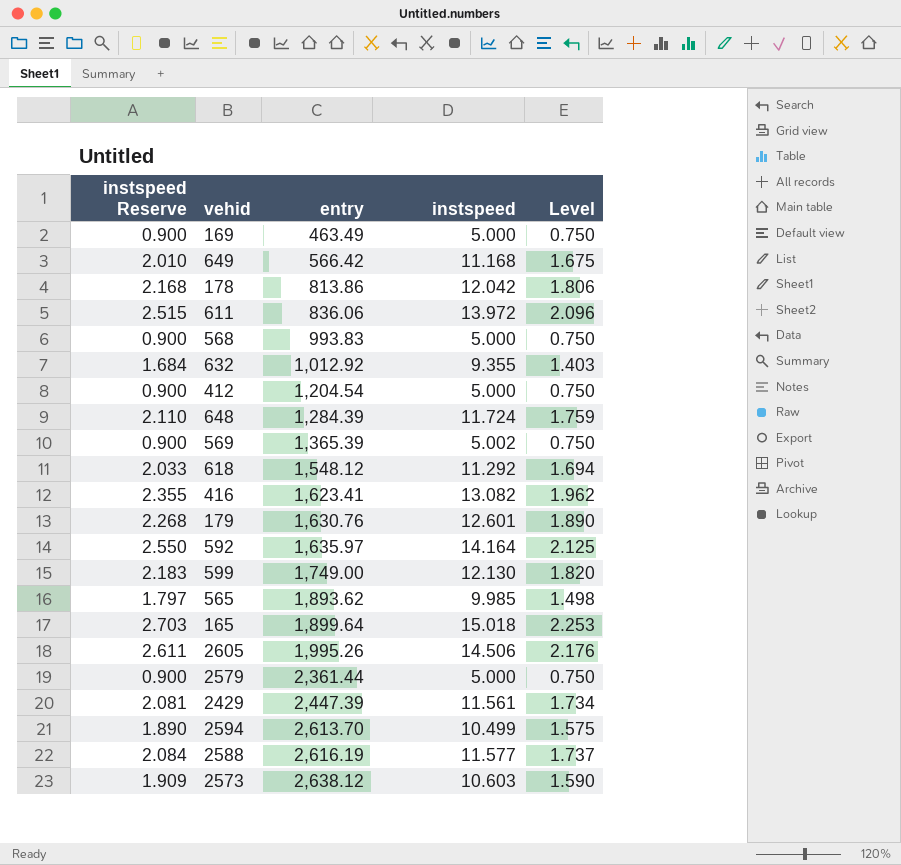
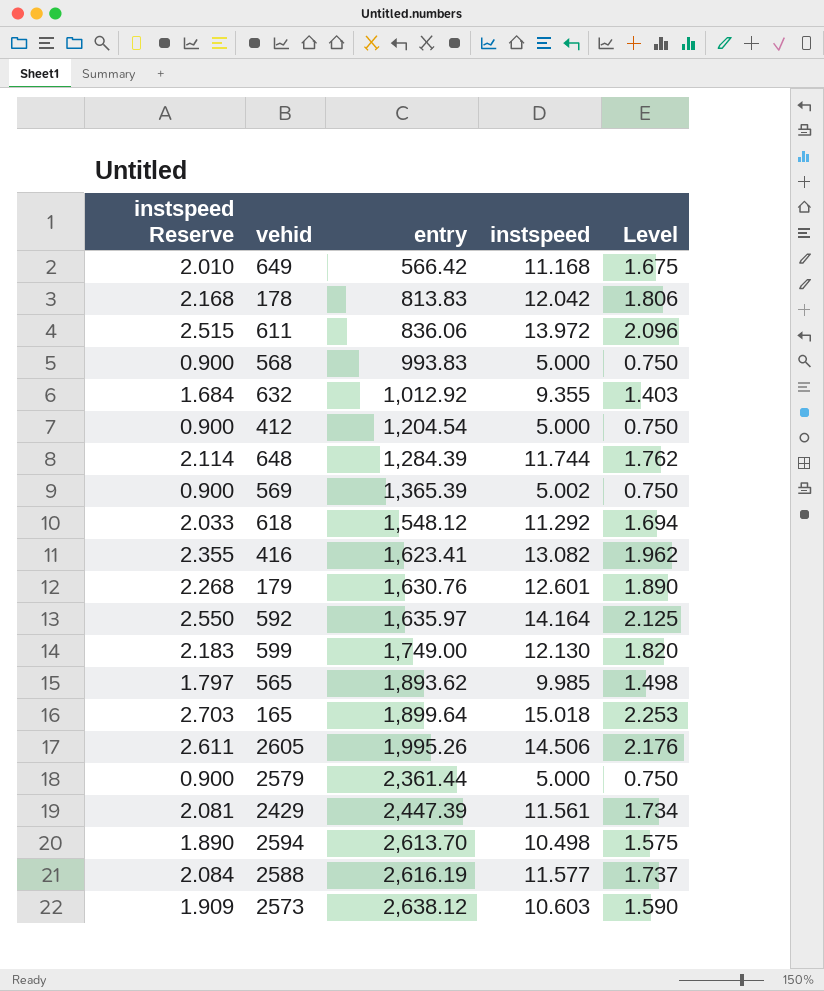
row 169: 0.900 | 463.49 | 5.000 | 0.750 -> none
178 | entry: 813.86 -> 813.83
648 | instspeed Reserve: 2.110 -> 2.114
648 | instspeed: 11.724 -> 11.744
648 | Level: 1.759 -> 1.762
2594 | instspeed: 10.499 -> 10.498

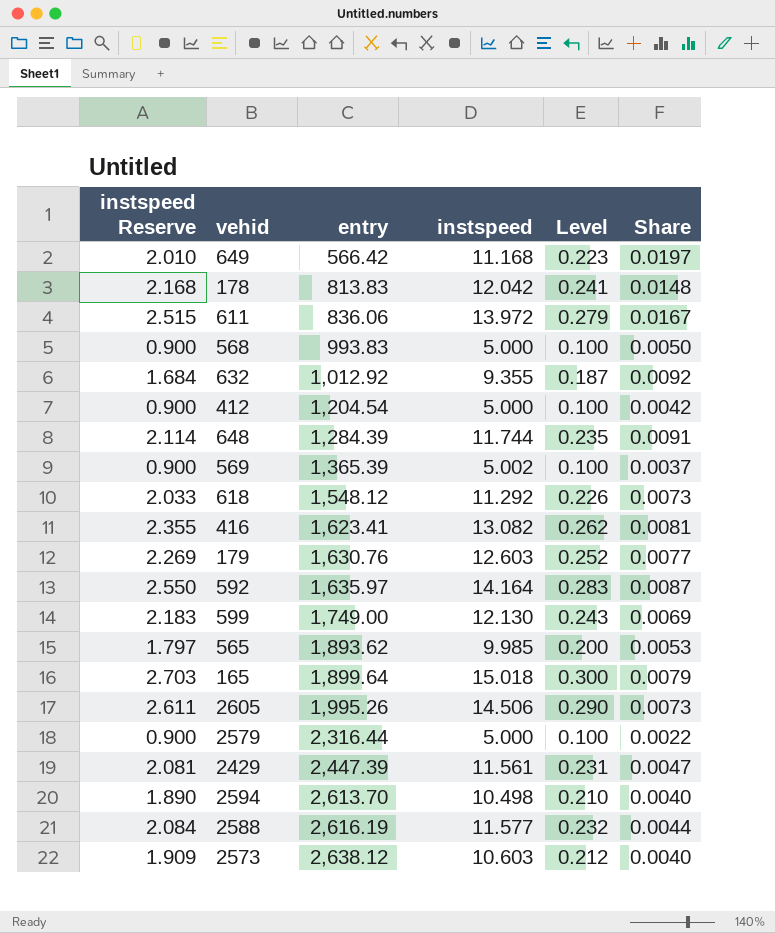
column Level | formula: [instspeed] * 0.15 -> [instspeed] * 0.02
column Share | formula: none -> [instspeed] / [entry]
179 | instspeed Reserve: 2.268 -> 2.269
179 | instspeed: 12.601 -> 12.603
2579 | entry: 2,361.44 -> 2,316.44

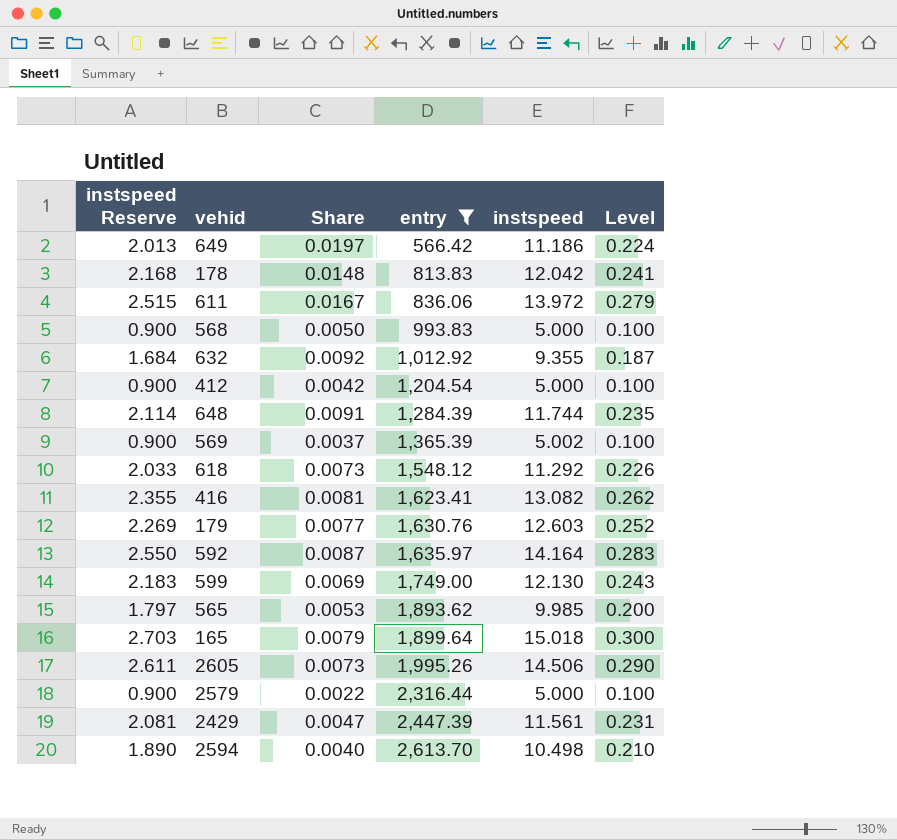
filter: none -> entry <= 2,613.70
column Share | position: 6 -> 3
649 | instspeed Reserve: 2.010 -> 2.013
649 | instspeed: 11.168 -> 11.186
649 | Level: 0.223 -> 0.224

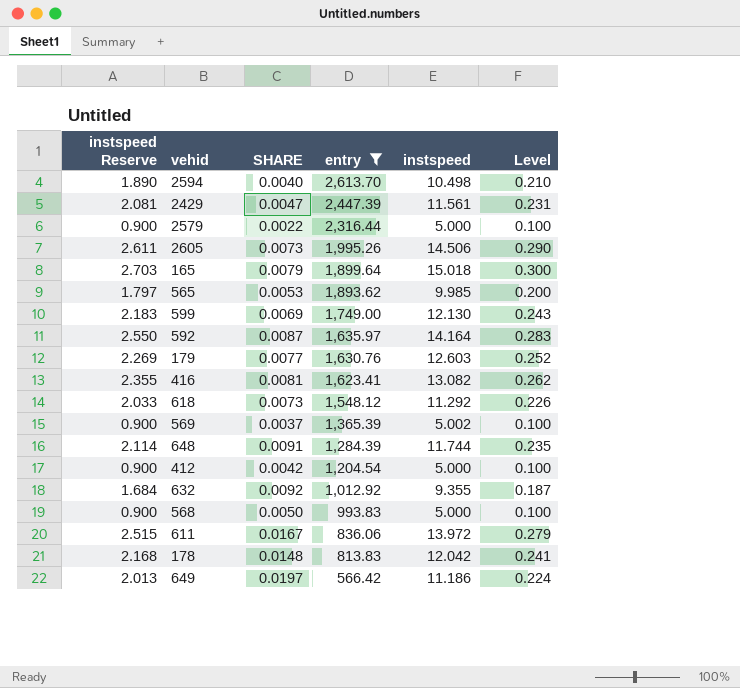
row order: entry ascending -> entry descending
column name: Share -> SHARE

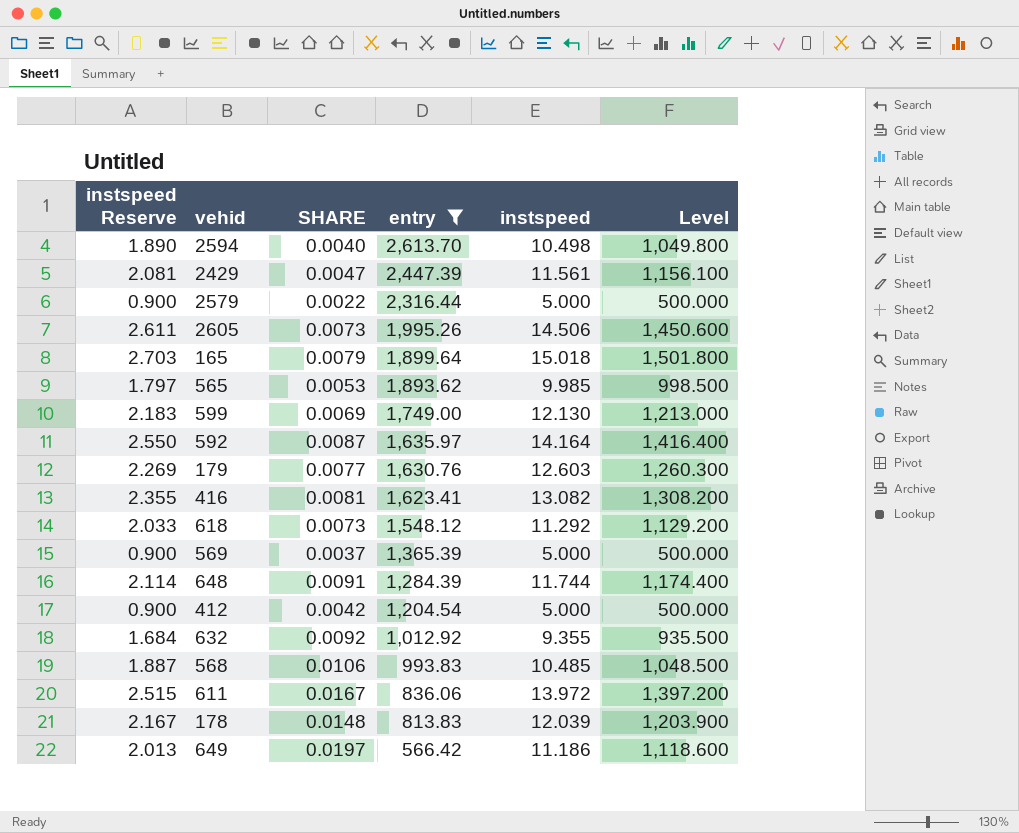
column Level | formula: [instspeed] * 0.02 -> [instspeed] * 100
569 | instspeed: 5.002 -> 5.000
568 | instspeed Reserve: 0.900 -> 1.887
568 | SHARE: 0.0050 -> 0.0106
568 | instspeed: 5.000 -> 10.485
178 | instspeed Reserve: 2.168 -> 2.167
178 | instspeed: 12.042 -> 12.039

